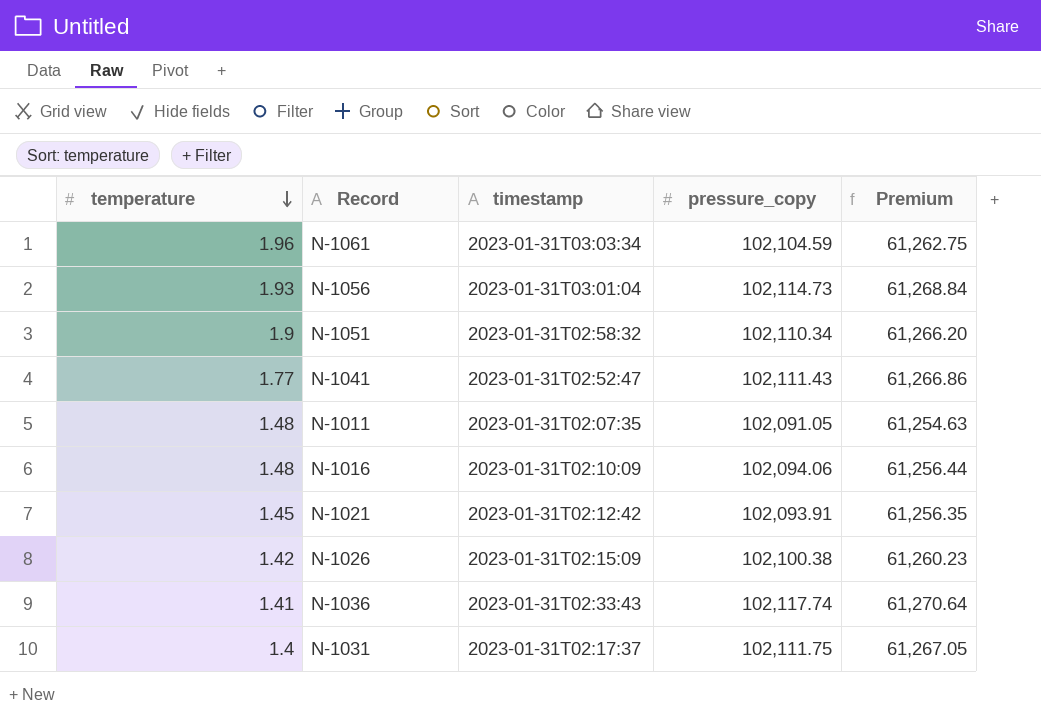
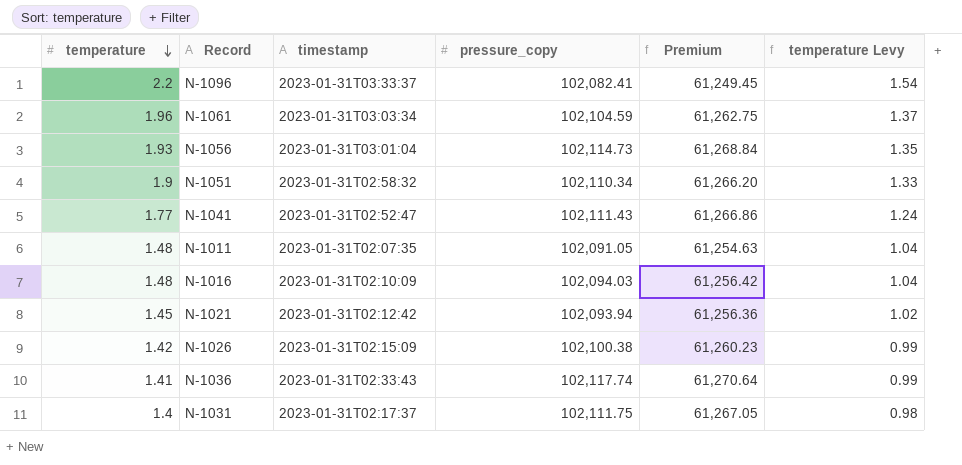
column temperature Levy | formula: none -> [temperature] * 0.7
row N-1096: none -> 2.2 | 2023-01-31T03:33:37 | 102,082.41 | 61,249.45 | 1.54
N-1016 | pressure_copy: 102,094.06 -> 102,094.03
N-1016 | Premium: 61,256.44 -> 61,256.42
N-1021 | pressure_copy: 102,093.91 -> 102,093.94
N-1021 | Premium: 61,256.35 -> 61,256.36

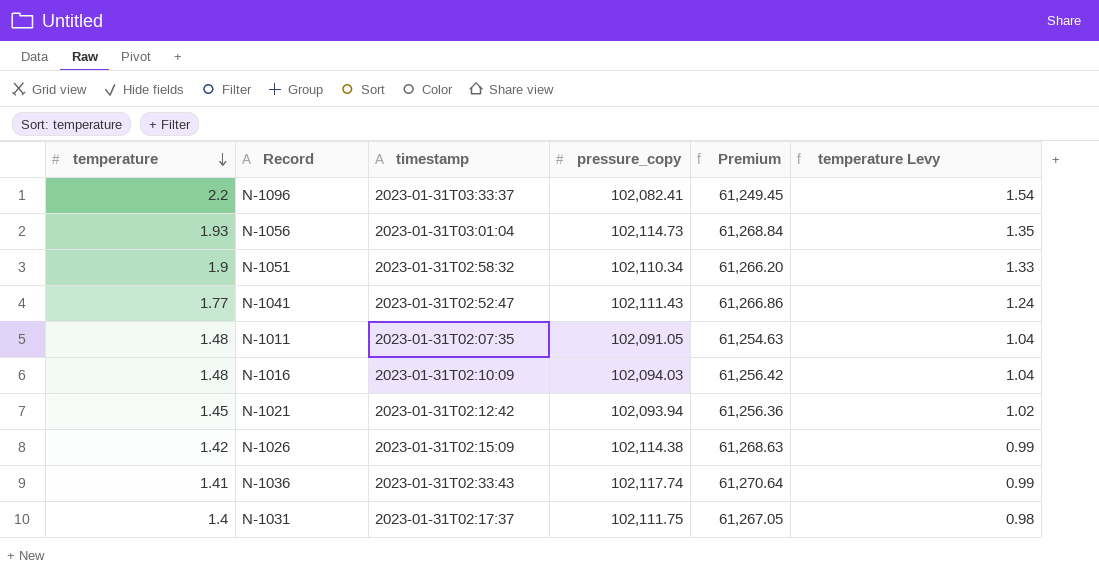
row N-1061: 1.96 | 2023-01-31T03:03:34 | 102,104.59 | 61,262.75 | 1.37 -> none
N-1026 | pressure_copy: 102,100.38 -> 102,114.38
N-1026 | Premium: 61,260.23 -> 61,268.63

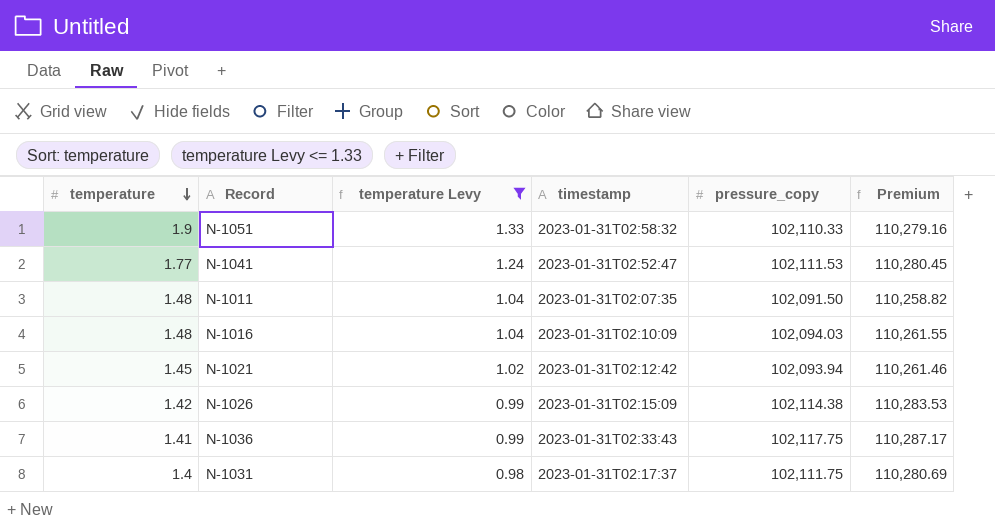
filter: none -> temperature Levy <= 1.33
column temperature Levy | position: 6 -> 3
column Premium | formula: [pressure_copy] * 0.6 -> [pressure_copy] * 1.08
N-1051 | pressure_copy: 102,110.34 -> 102,110.33
N-1041 | pressure_copy: 102,111.43 -> 102,111.53
N-1011 | pressure_copy: 102,091.05 -> 102,091.50
N-1036 | pressure_copy: 102,117.74 -> 102,117.75

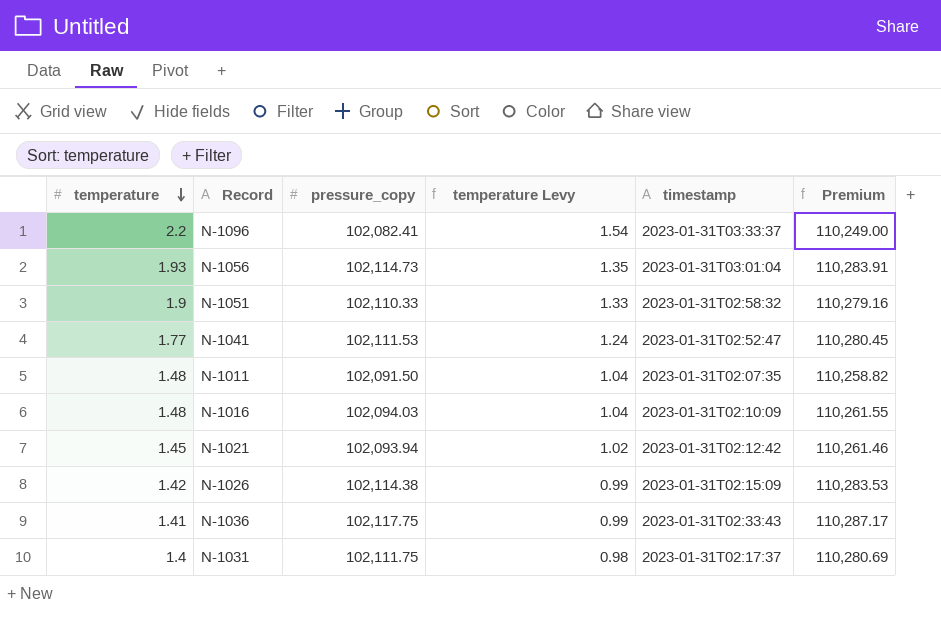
filter: temperature Levy <= 1.33 -> none
column pressure_copy | position: 5 -> 3

